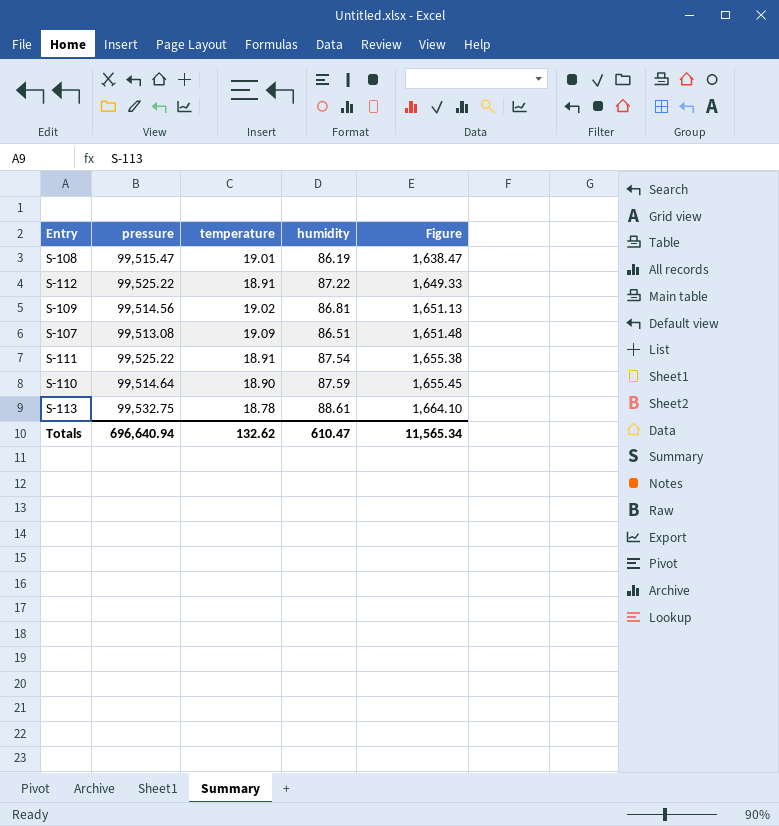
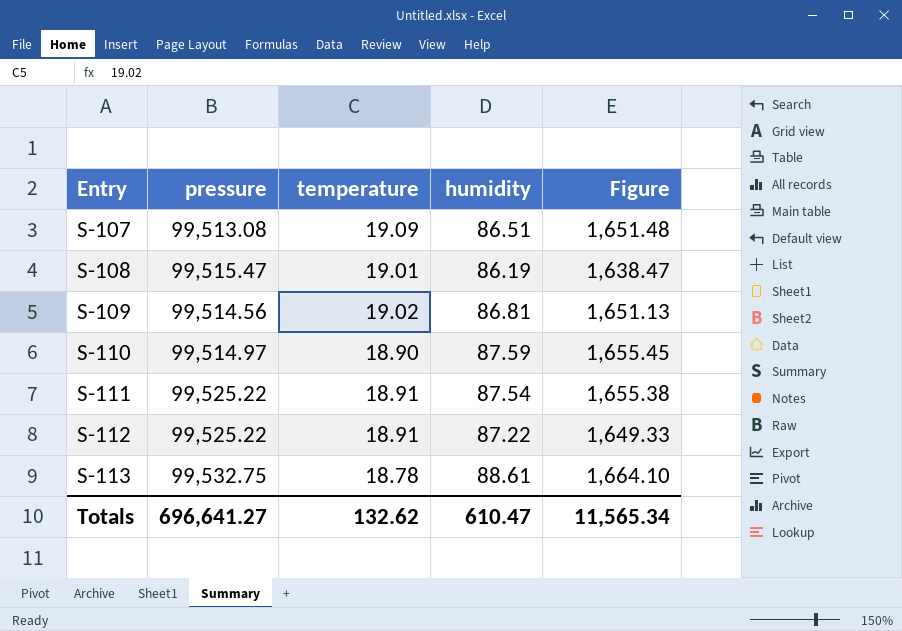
row order: Figure ascending -> Entry ascending
S-110 | pressure: 99,514.64 -> 99,514.97
Totals | pressure: 696,640.94 -> 696,641.27

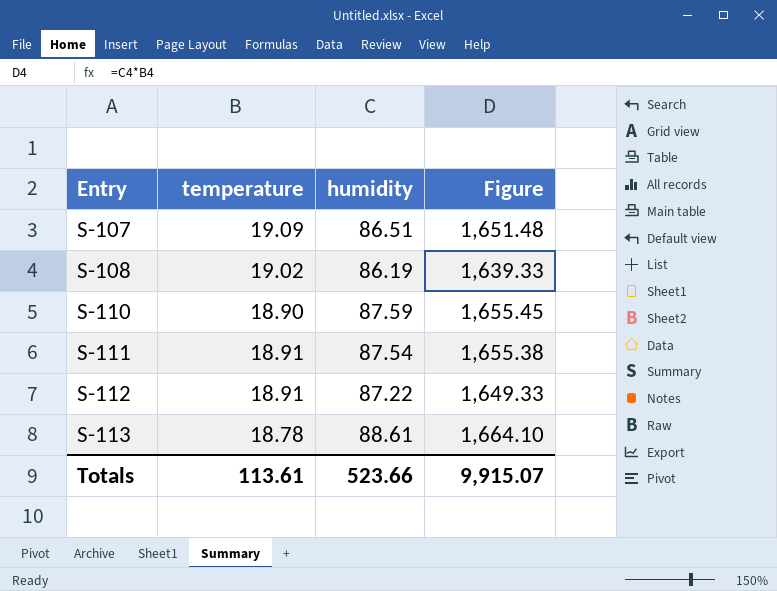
column pressure | position: 2 -> none
row S-109: 99,514.56 | 19.02 | 86.81 | 1,651.13 -> none
S-108 | temperature: 19.01 -> 19.02
S-108 | Figure: 1,638.47 -> 1,639.33
Totals | temperature: 132.62 -> 113.61
Totals | humidity: 610.47 -> 523.66
Totals | Figure: 11,565.34 -> 9,915.07

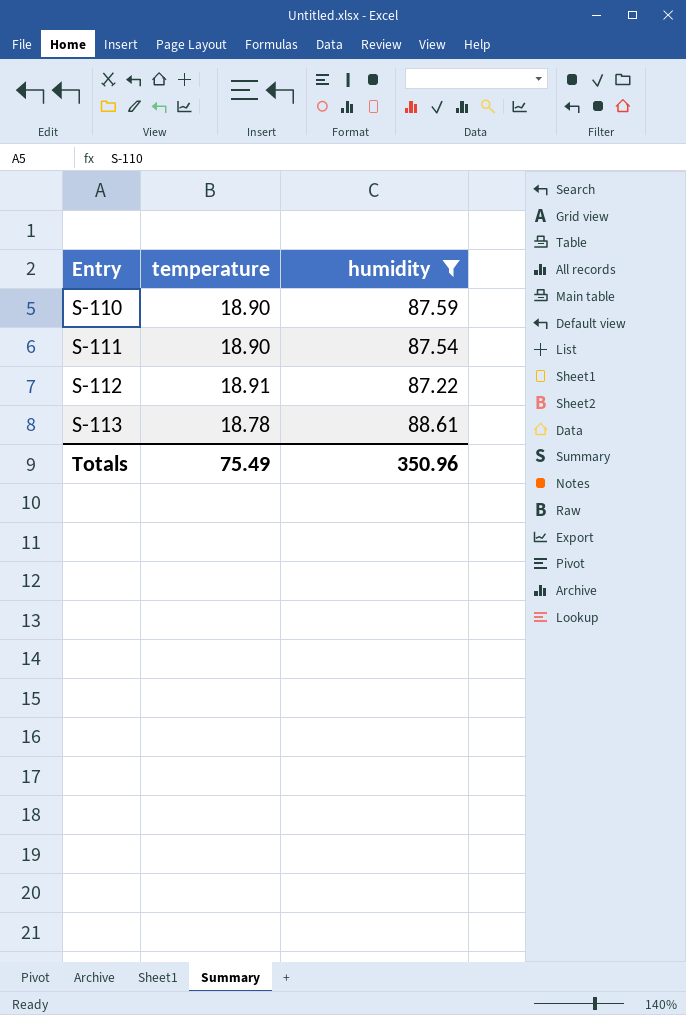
filter: none -> humidity >= 87.22
column Figure | formula: [temperature] * [humidity] -> none
S-111 | temperature: 18.91 -> 18.90
Totals | temperature: 113.61 -> 75.49
Totals | humidity: 523.66 -> 350.96

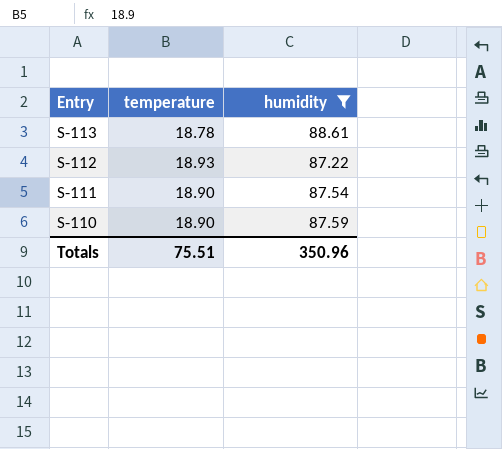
row order: Entry ascending -> Entry descending
S-112 | temperature: 18.91 -> 18.93
Totals | temperature: 75.49 -> 75.51

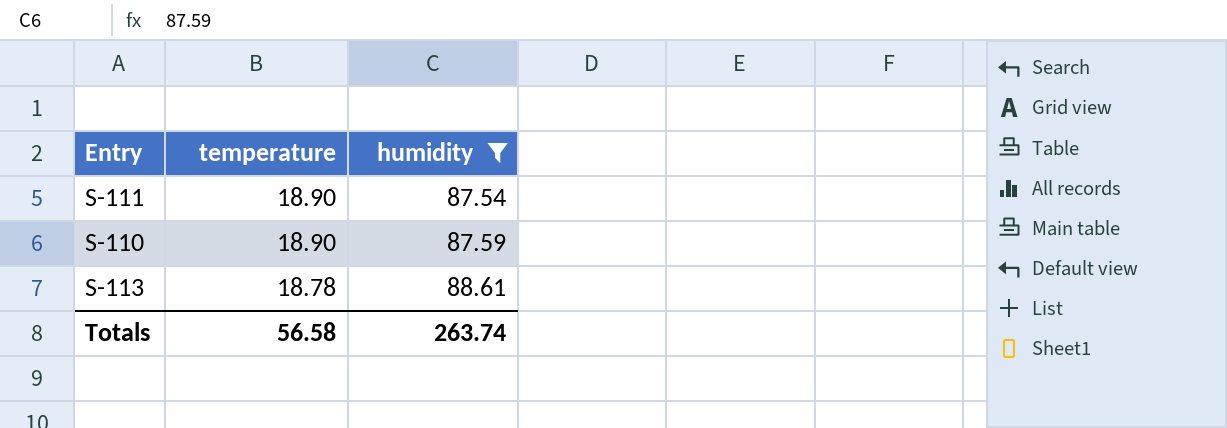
row order: Entry descending -> temperature descending
row S-112: 18.93 | 87.22 -> none
Totals | temperature: 75.51 -> 56.58
Totals | humidity: 350.96 -> 263.74

